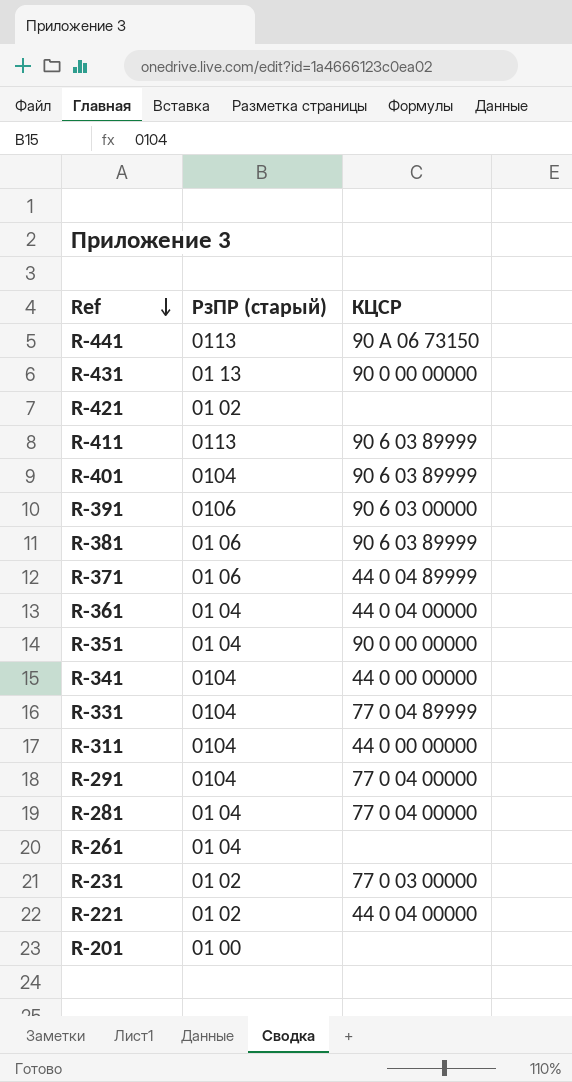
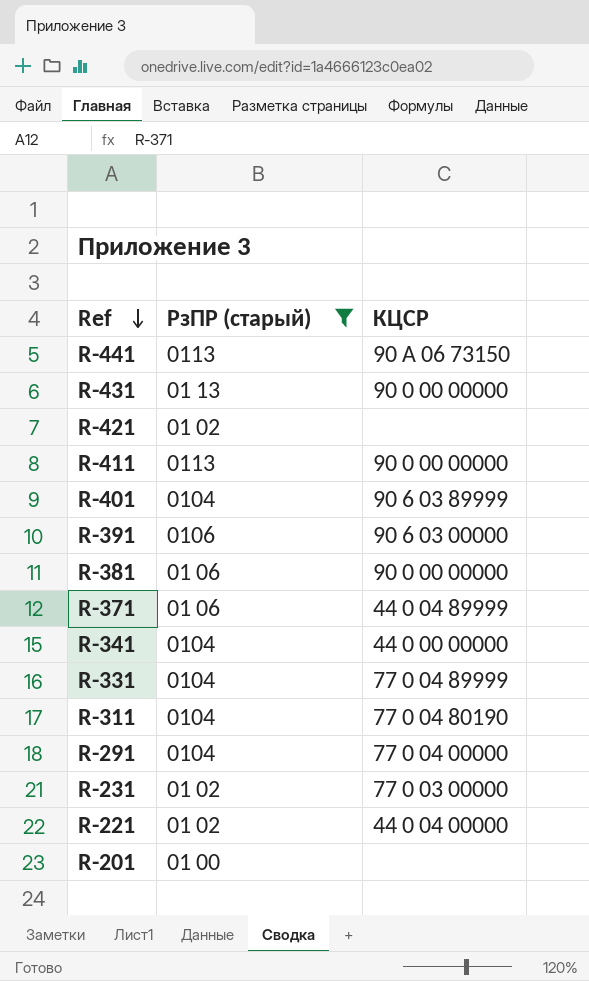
filter: none -> РзПР (старый) != 01 04
R-411 | КЦСР: 90 6 03 89999 -> 90 0 00 00000
R-381 | КЦСР: 90 6 03 89999 -> 90 0 00 00000
R-311 | КЦСР: 44 0 00 00000 -> 77 0 04 80190

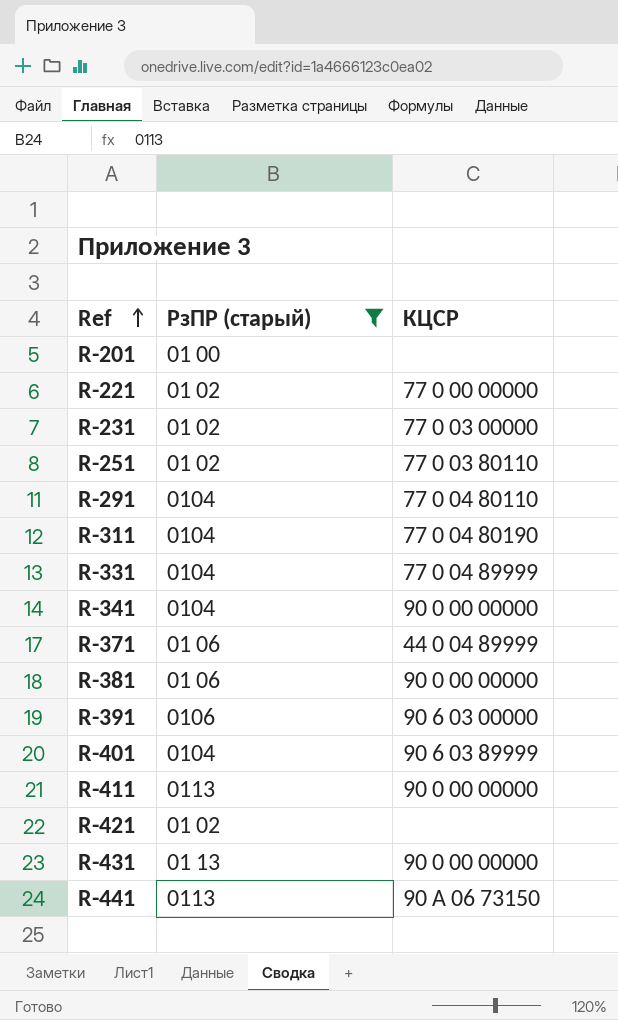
row order: Ref descending -> Ref ascending
R-221 | КЦСР: 44 0 04 00000 -> 77 0 00 00000
row R-251: none -> 01 02 | 77 0 03 80110
R-291 | КЦСР: 77 0 04 00000 -> 77 0 04 80110
R-341 | КЦСР: 44 0 00 00000 -> 90 0 00 00000

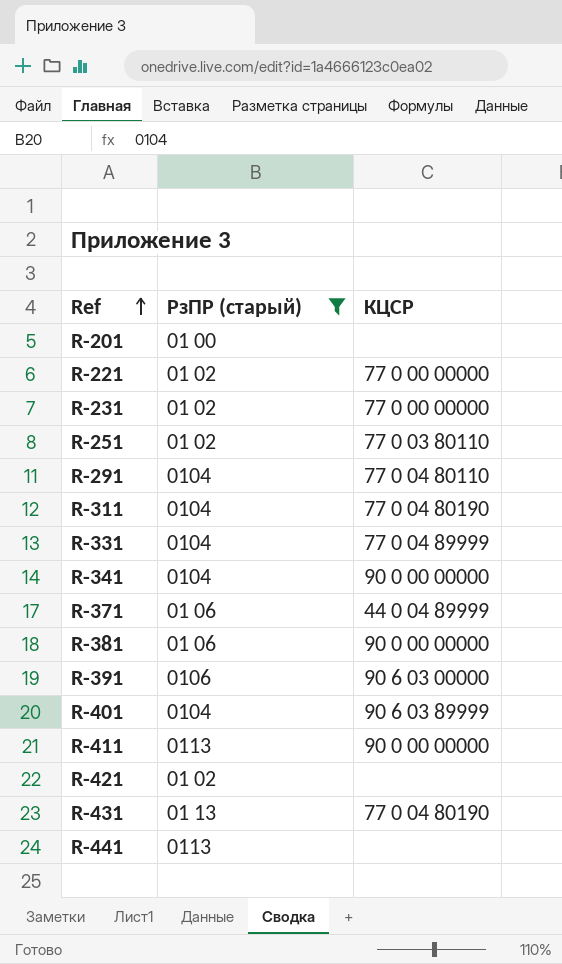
R-231 | КЦСР: 77 0 03 00000 -> 77 0 00 00000
R-431 | КЦСР: 90 0 00 00000 -> 77 0 04 80190
R-441 | КЦСР: 90 А 06 73150 -> none

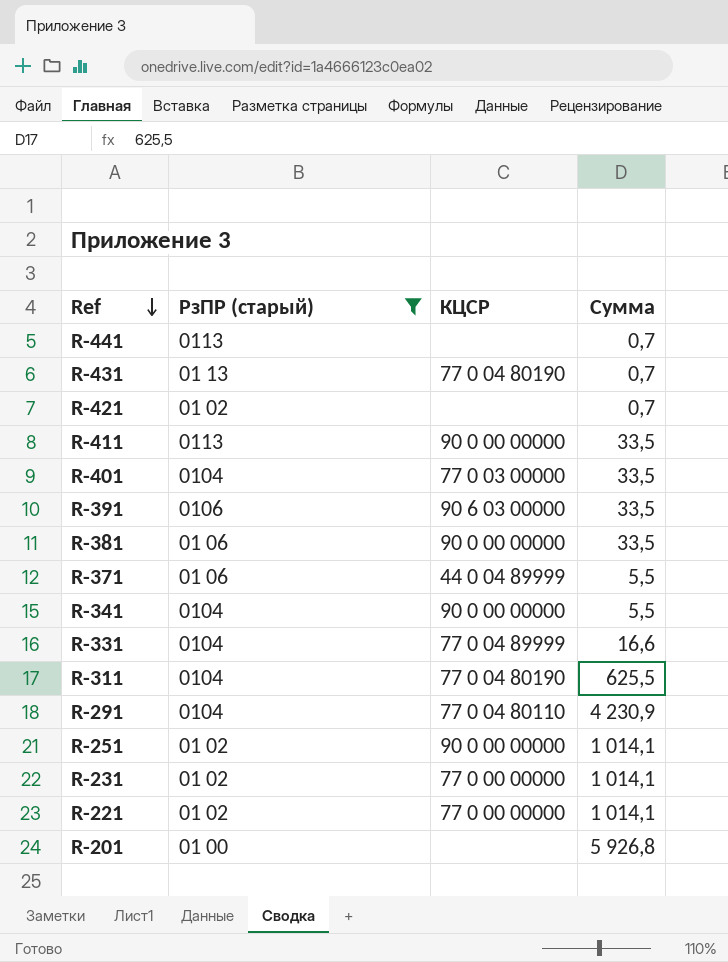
row order: Ref ascending -> Ref descending
column Сумма | position: none -> 4
R-401 | КЦСР: 90 6 03 89999 -> 77 0 03 00000
R-251 | КЦСР: 77 0 03 80110 -> 90 0 00 00000

